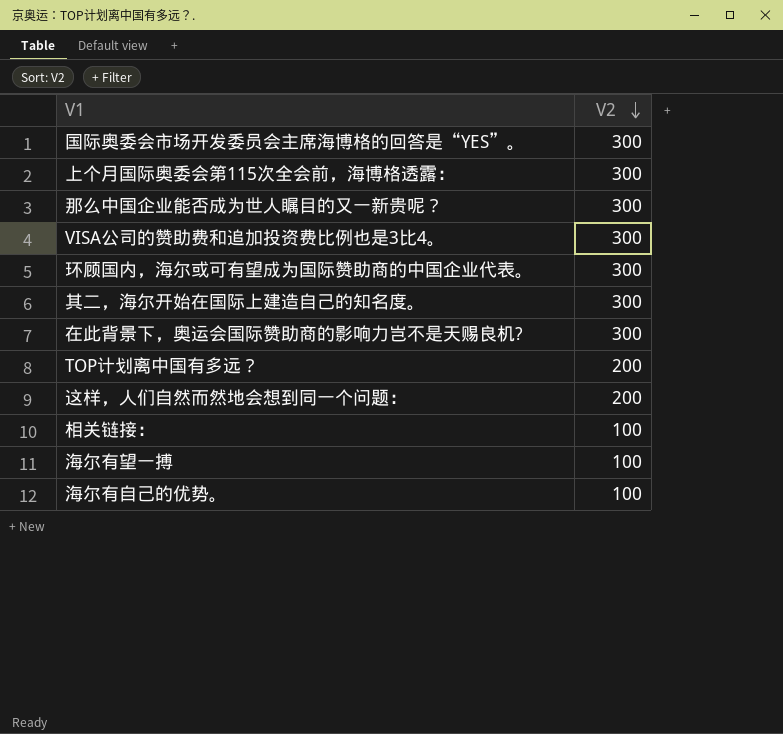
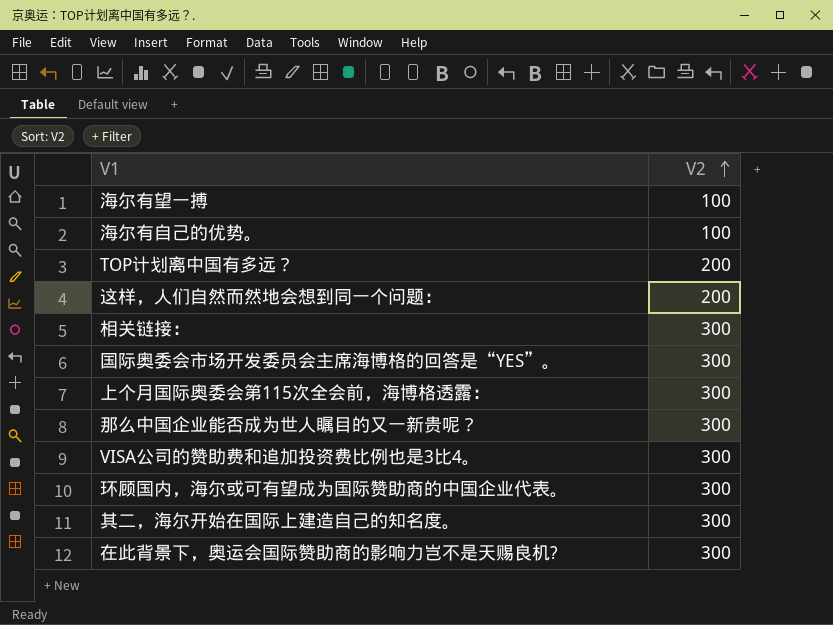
row order: V2 descending -> V2 ascending
相关链接： | V2: 100 -> 300

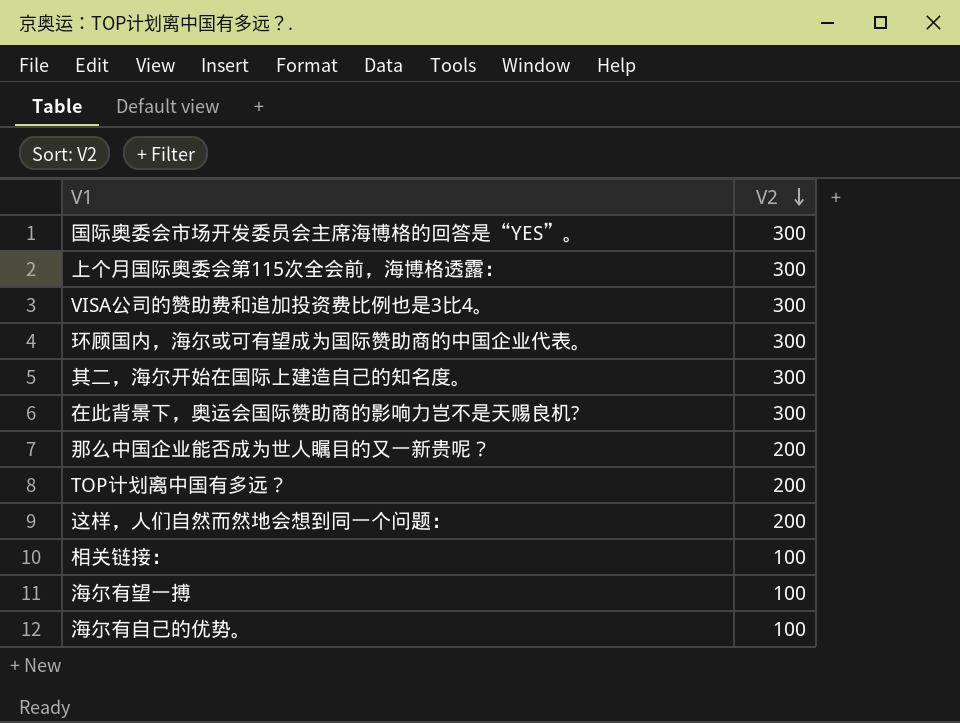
row order: V2 ascending -> V2 descending
那么中国企业能否成为世人瞩目的又一新贵呢？ | V2: 300 -> 200
相关链接： | V2: 300 -> 100

